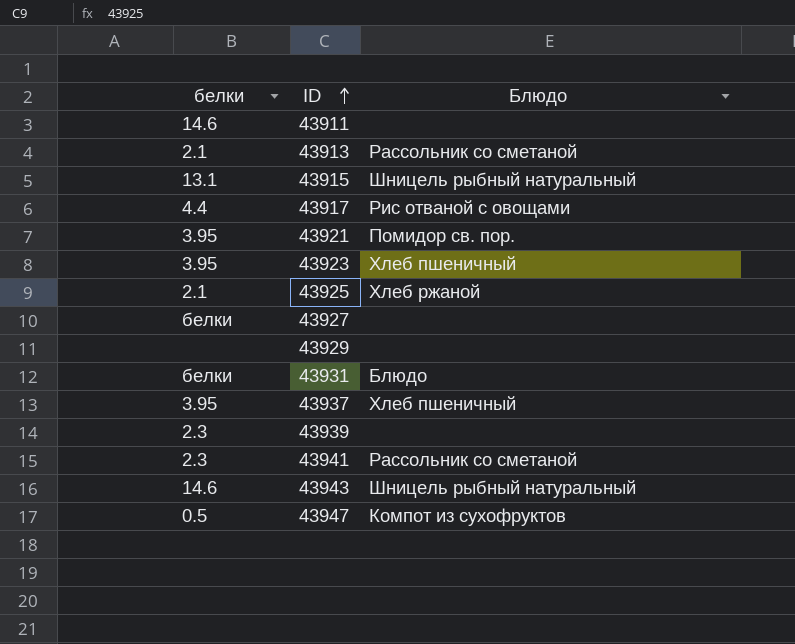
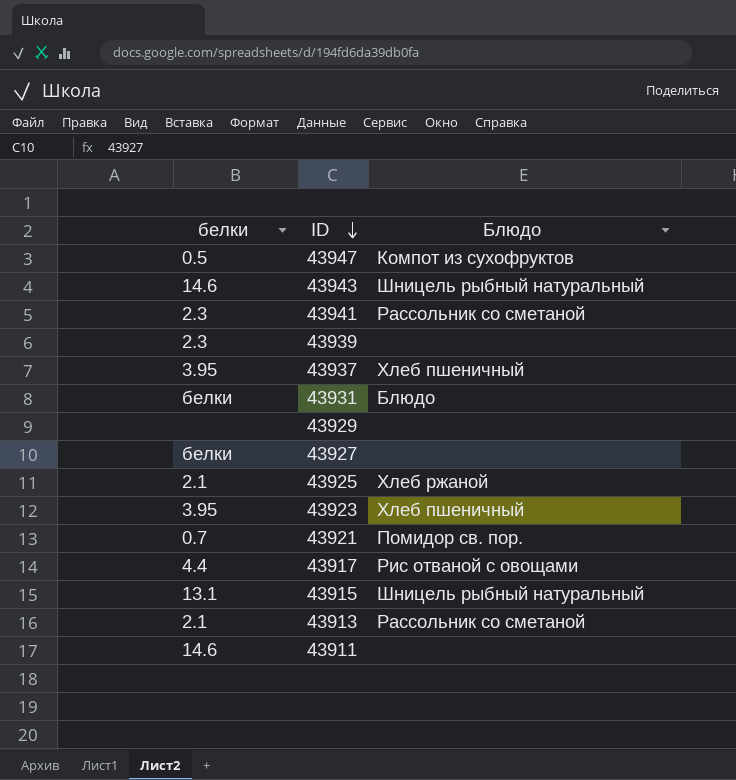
row order: ID ascending -> ID descending
43921 | белки: 3.95 -> 0.7

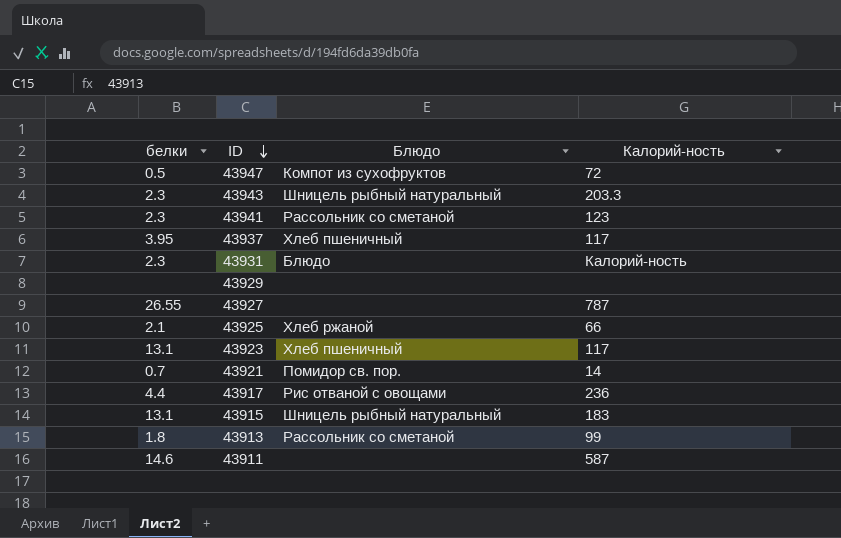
column Калорий-ность | position: none -> 4
row 43939: 2.3 | none -> none
43943 | белки: 14.6 -> 2.3
43931 | белки: белки -> 2.3
43927 | белки: белки -> 26.55
43923 | белки: 3.95 -> 13.1
43913 | белки: 2.1 -> 1.8

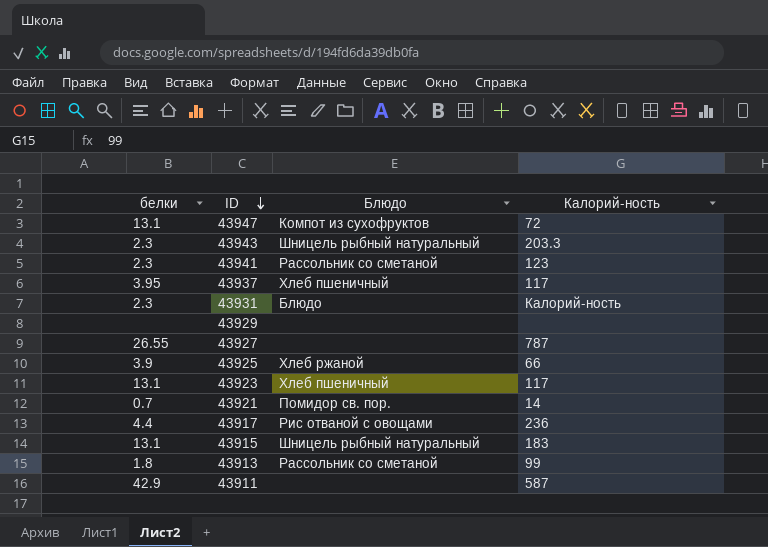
43947 | белки: 0.5 -> 13.1
43925 | белки: 2.1 -> 3.9
43911 | белки: 14.6 -> 42.9

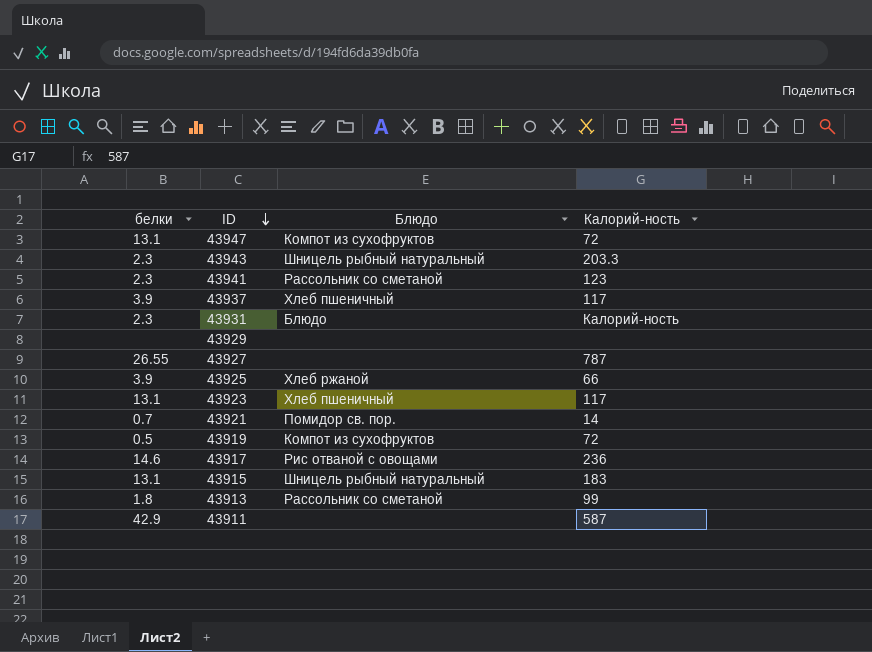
43937 | белки: 3.95 -> 3.9
row 43919: none -> 0.5 | Компот из сухофруктов | 72
43917 | белки: 4.4 -> 14.6

